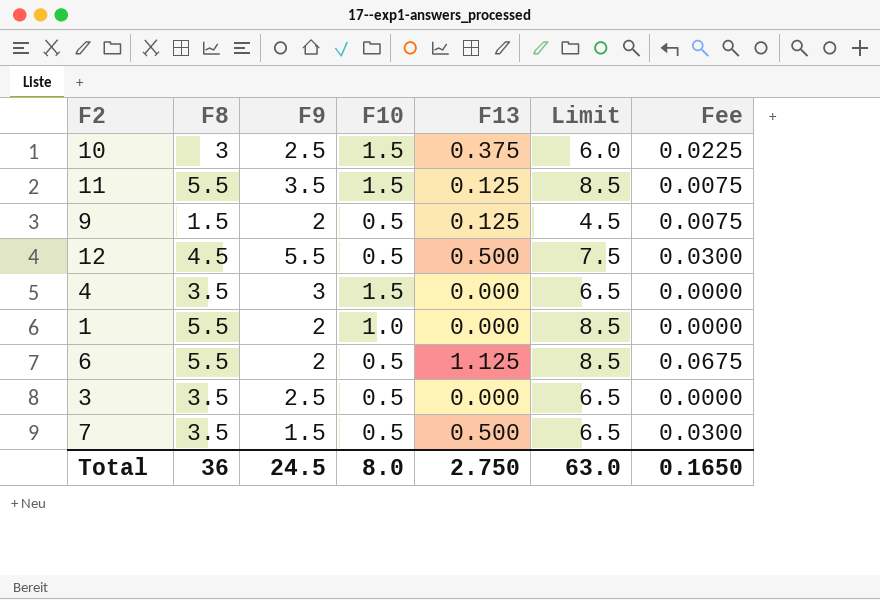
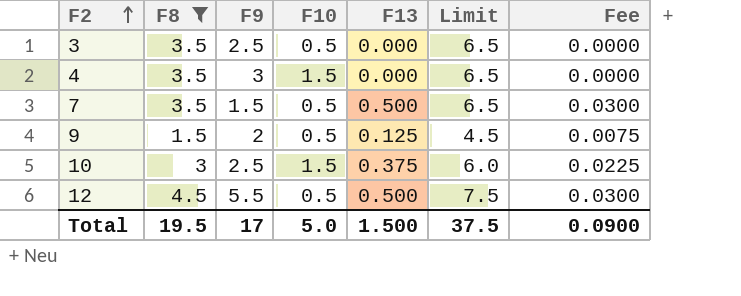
filter: none -> F8 != 5.5
row order: none -> F2 ascending
Total | F8: 36 -> 19.5
Total | F9: 24.5 -> 17
Total | F10: 8.0 -> 5.0
Total | F13: 2.750 -> 1.500
Total | Limit: 63.0 -> 37.5
Total | Fee: 0.1650 -> 0.0900

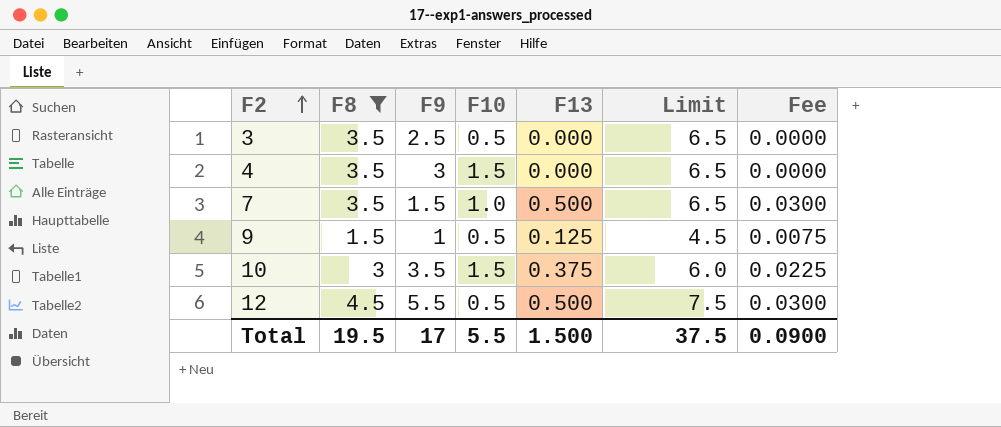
7 | F10: 0.5 -> 1.0
9 | F9: 2 -> 1
10 | F9: 2.5 -> 3.5
Total | F10: 5.0 -> 5.5

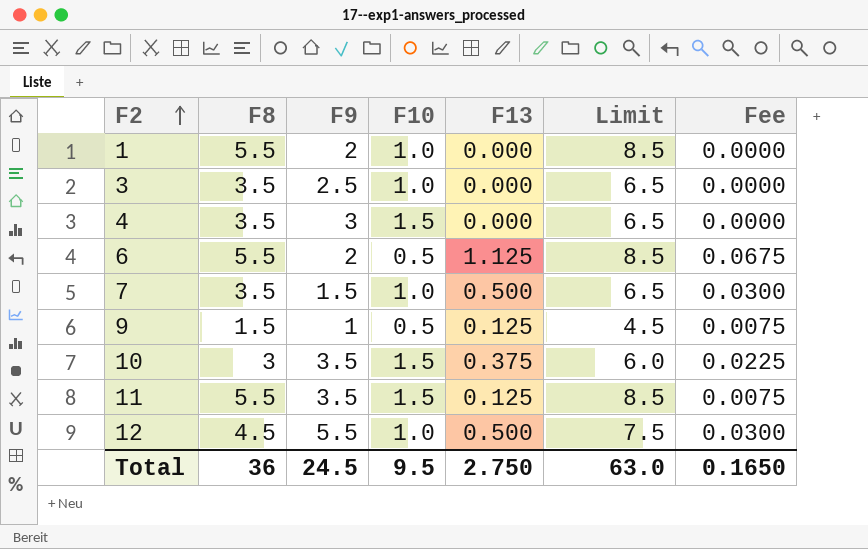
filter: F8 != 5.5 -> none
3 | F10: 0.5 -> 1.0
12 | F10: 0.5 -> 1.0
Total | F8: 19.5 -> 36
Total | F9: 17 -> 24.5
Total | F10: 5.5 -> 9.5
Total | F13: 1.500 -> 2.750
Total | Limit: 37.5 -> 63.0
Total | Fee: 0.0900 -> 0.1650

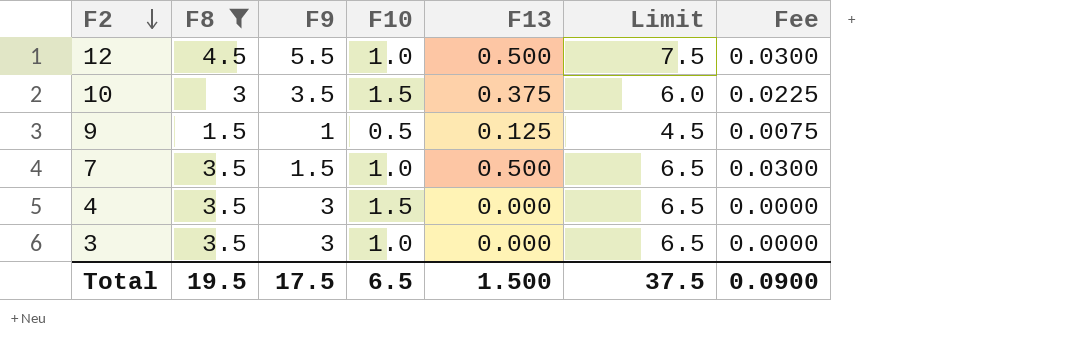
filter: none -> F8 != 5.5
row order: F2 ascending -> F2 descending
3 | F9: 2.5 -> 3
Total | F8: 36 -> 19.5
Total | F9: 24.5 -> 17.5
Total | F10: 9.5 -> 6.5
Total | F13: 2.750 -> 1.500
Total | Limit: 63.0 -> 37.5
Total | Fee: 0.1650 -> 0.0900

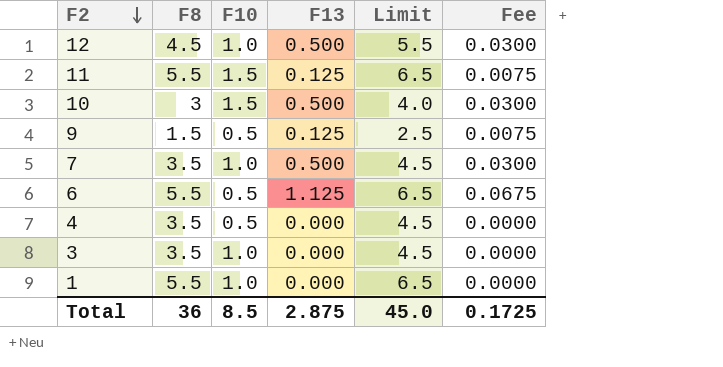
filter: F8 != 5.5 -> none
column F9 | position: 3 -> none
column Limit | formula: [F8] + 3 -> [F8] + 1
10 | F13: 0.375 -> 0.500
10 | Fee: 0.0225 -> 0.0300
4 | F10: 1.5 -> 0.5
Total | F8: 19.5 -> 36
Total | F10: 6.5 -> 8.5
Total | F13: 1.500 -> 2.875
Total | Limit: 37.5 -> 45.0
Total | Fee: 0.0900 -> 0.1725

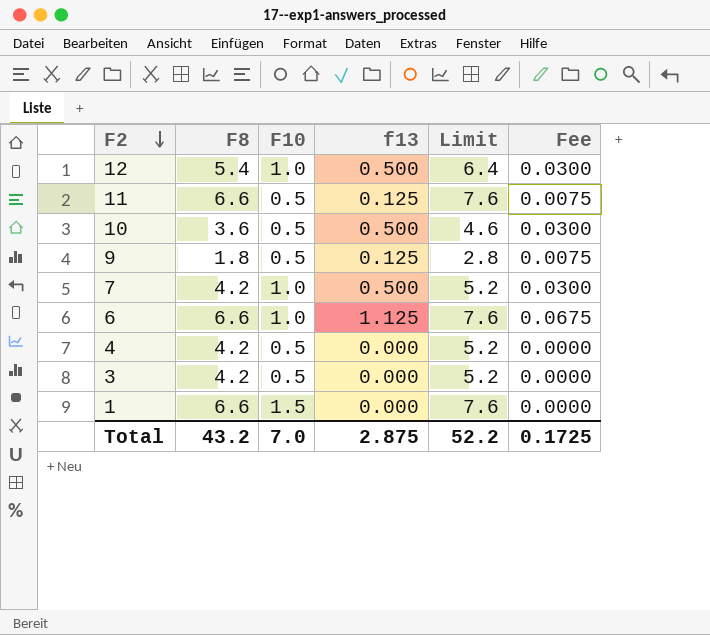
column name: F13 -> f13
12 | F8: 4.5 -> 5.4
12 | Limit: 5.5 -> 6.4
11 | F8: 5.5 -> 6.6
11 | F10: 1.5 -> 0.5
11 | Limit: 6.5 -> 7.6
10 | F8: 3 -> 3.6
10 | F10: 1.5 -> 0.5
10 | Limit: 4.0 -> 4.6
9 | F8: 1.5 -> 1.8
9 | Limit: 2.5 -> 2.8
7 | F8: 3.5 -> 4.2
7 | Limit: 4.5 -> 5.2
6 | F8: 5.5 -> 6.6
6 | F10: 0.5 -> 1.0
6 | Limit: 6.5 -> 7.6
4 | F8: 3.5 -> 4.2
4 | Limit: 4.5 -> 5.2
3 | F8: 3.5 -> 4.2
3 | F10: 1.0 -> 0.5
3 | Limit: 4.5 -> 5.2
1 | F8: 5.5 -> 6.6
1 | F10: 1.0 -> 1.5
1 | Limit: 6.5 -> 7.6
Total | F8: 36 -> 43.2
Total | F10: 8.5 -> 7.0
Total | Limit: 45.0 -> 52.2

